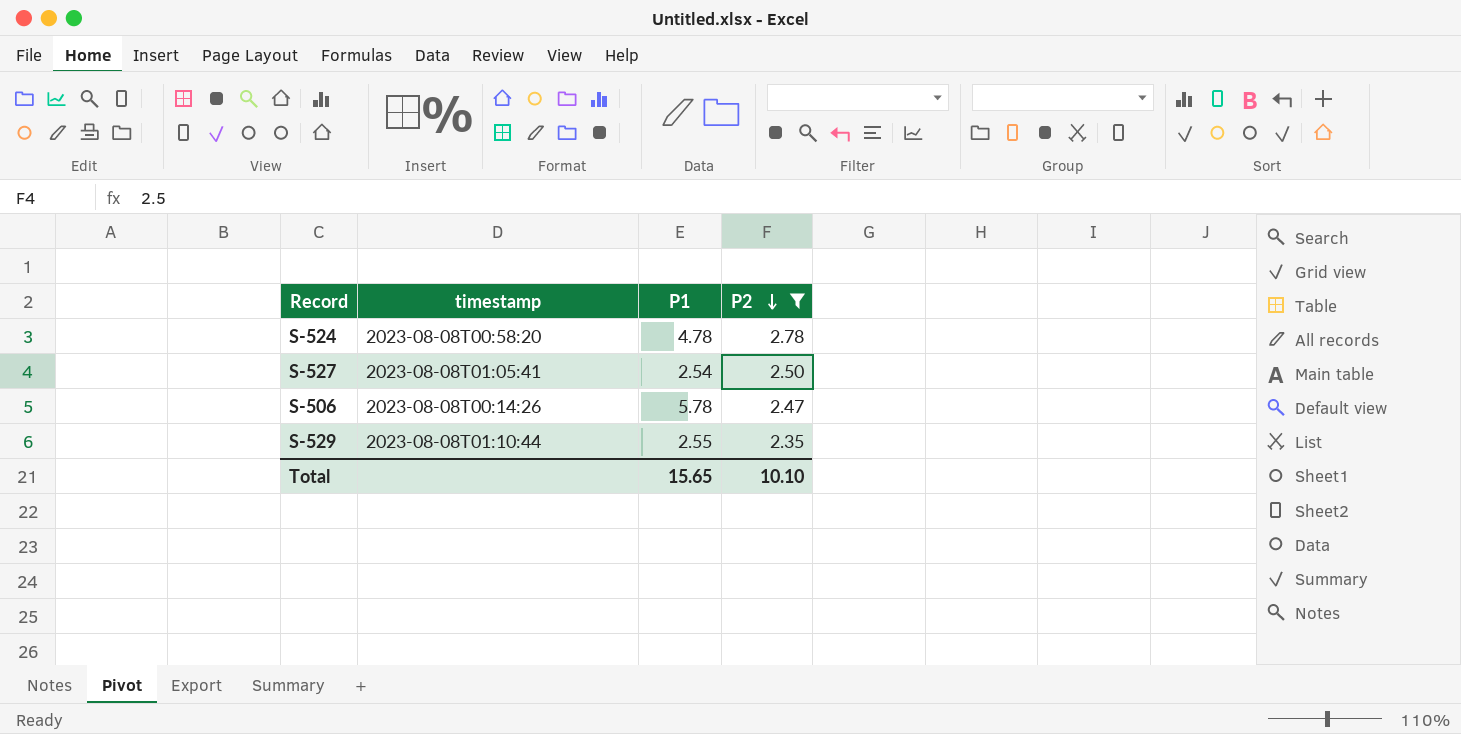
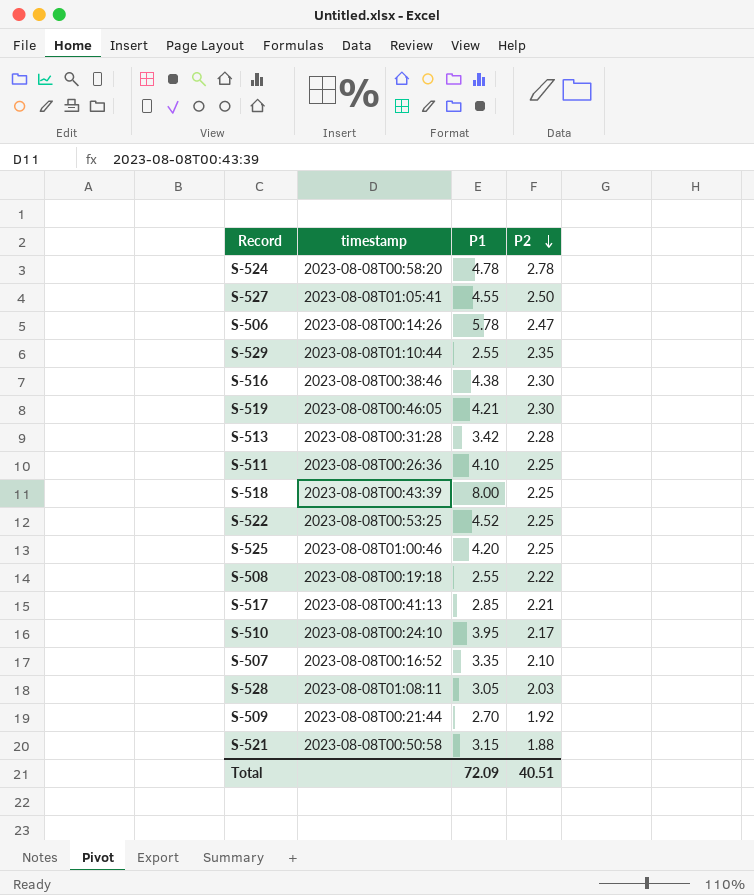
filter: P2 >= 2.35 -> none
S-527 | P1: 2.54 -> 4.55
Total | P1: 15.65 -> 72.09
Total | P2: 10.10 -> 40.51

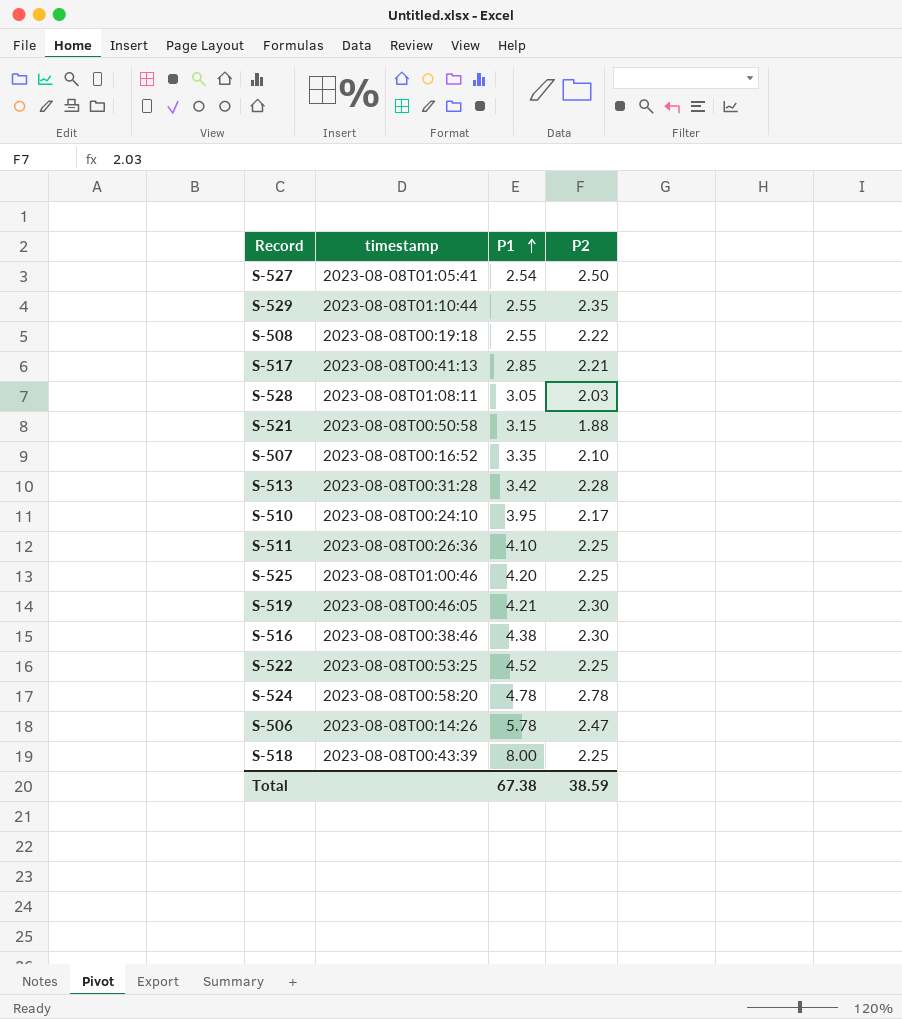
row order: P2 descending -> P1 ascending
row S-509: 2023-08-08T00:21:44 | 2.70 | 1.92 -> none
S-527 | P1: 4.55 -> 2.54
Total | P1: 72.09 -> 67.38
Total | P2: 40.51 -> 38.59

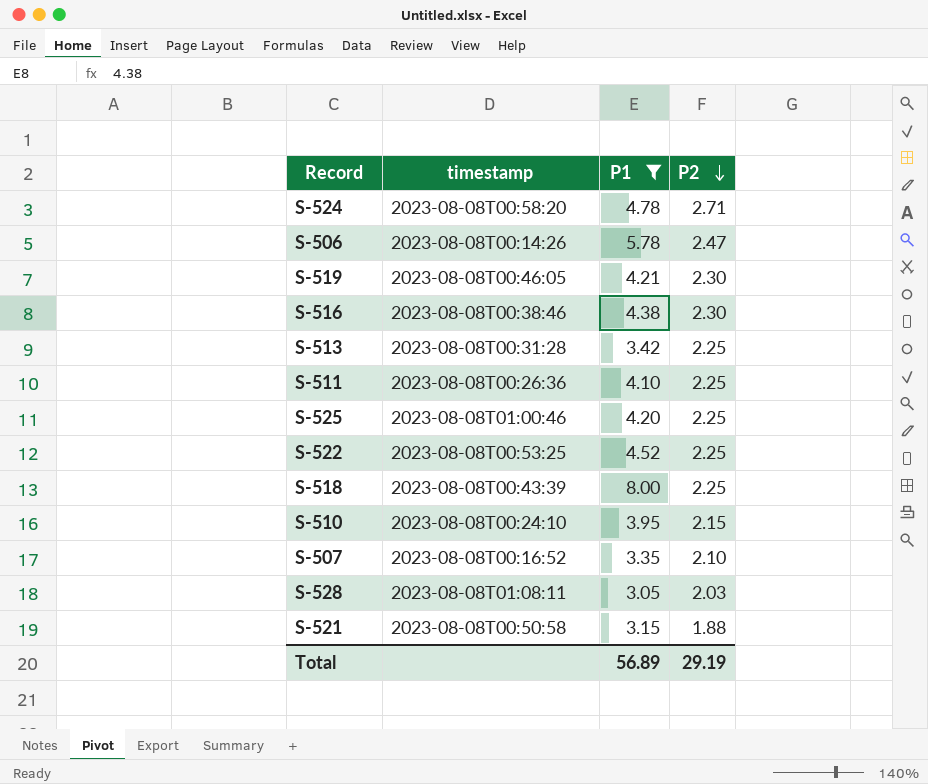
filter: none -> P1 >= 3.05
row order: P1 ascending -> P2 descending
S-524 | P2: 2.78 -> 2.71
S-513 | P2: 2.28 -> 2.25
S-510 | P2: 2.17 -> 2.15
Total | P1: 67.38 -> 56.89
Total | P2: 38.59 -> 29.19

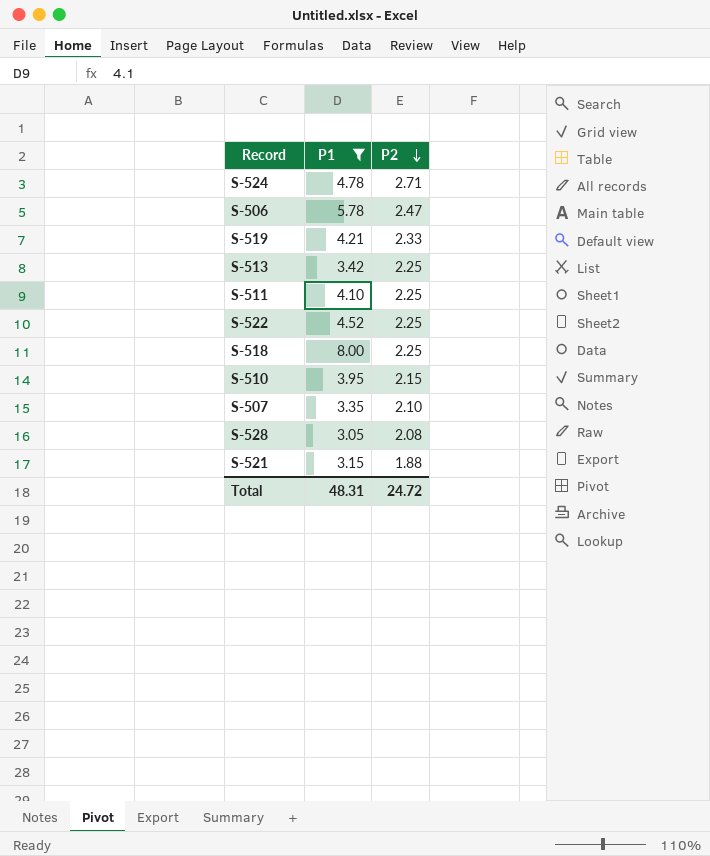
column timestamp | position: 2 -> none
row S-516: 2023-08-08T00:38:46 | 4.38 | 2.30 -> none
row S-525: 2023-08-08T01:00:46 | 4.20 | 2.25 -> none
S-519 | P2: 2.30 -> 2.33
S-528 | P2: 2.03 -> 2.08
Total | P1: 56.89 -> 48.31
Total | P2: 29.19 -> 24.72

